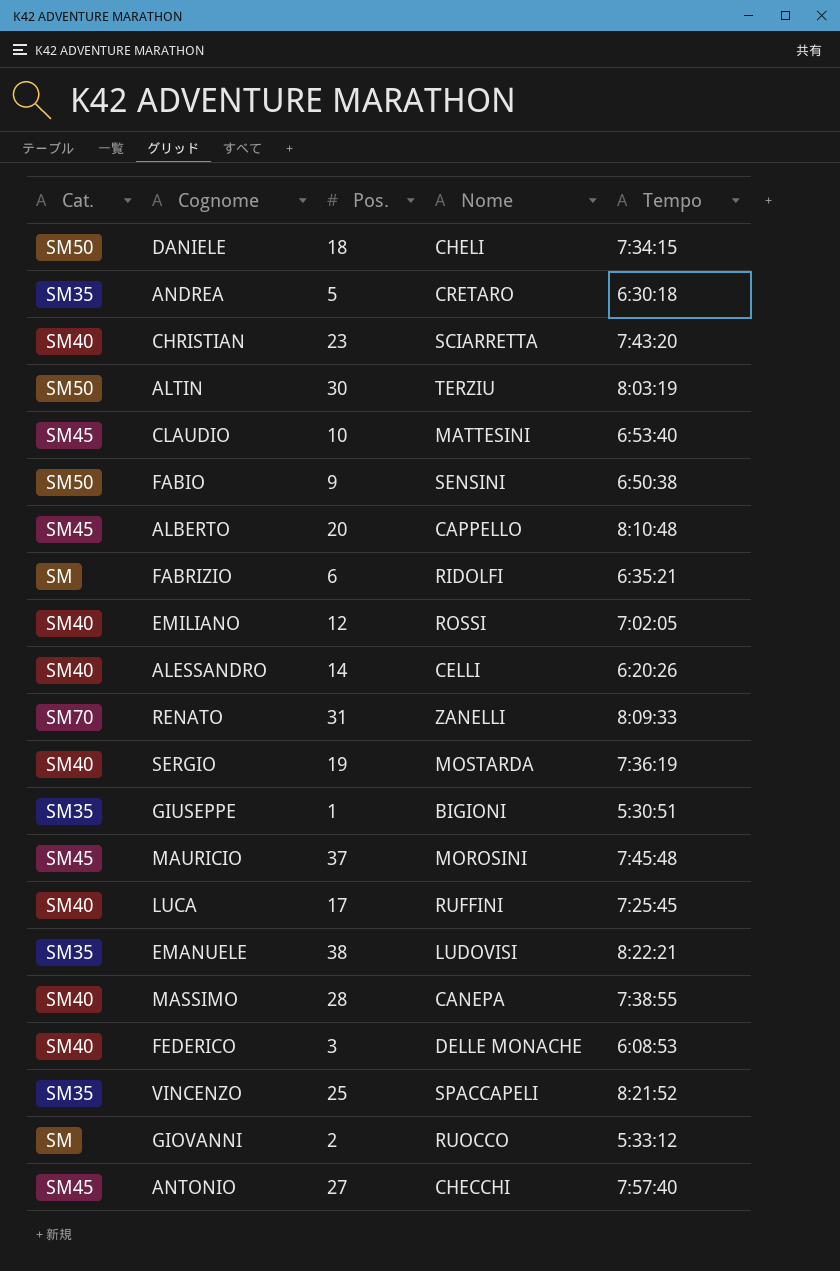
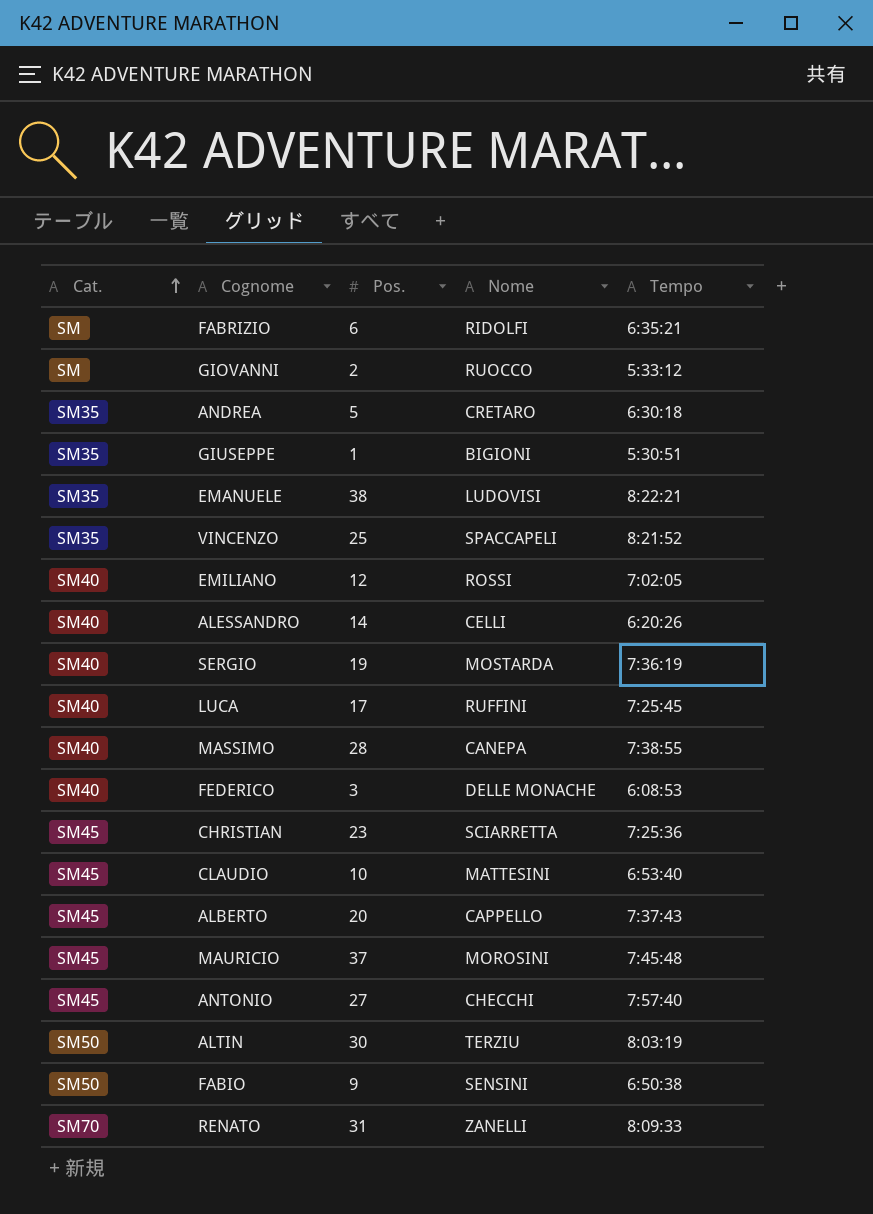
row order: none -> Cat. ascending
row DANIELE: SM50 | 18 | CHELI | 7:34:15 -> none
CHRISTIAN | Cat.: SM40 -> SM45
CHRISTIAN | Tempo: 7:43:20 -> 7:25:36
ALBERTO | Tempo: 8:10:48 -> 7:37:43

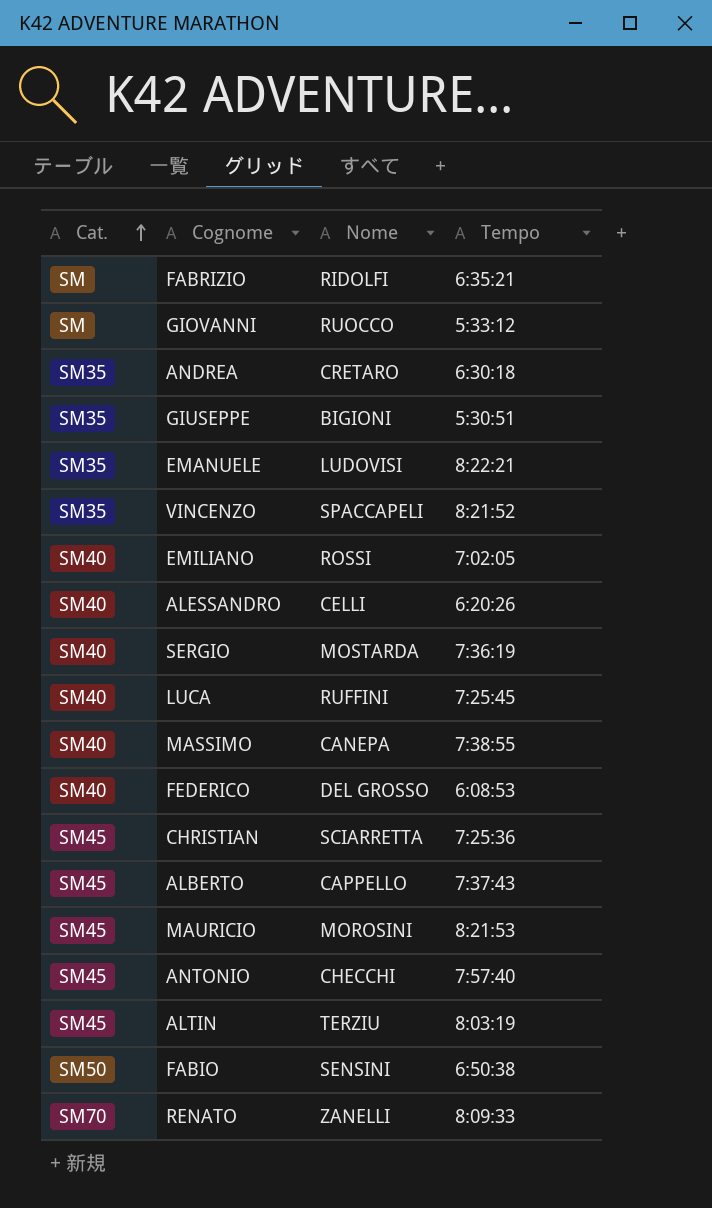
column Pos. | position: 3 -> none
row CLAUDIO: SM45 | 10 | MATTESINI | 6:53:40 -> none
FEDERICO | Nome: DELLE MONACHE -> DEL GROSSO
MAURICIO | Tempo: 7:45:48 -> 8:21:53
ALTIN | Cat.: SM50 -> SM45

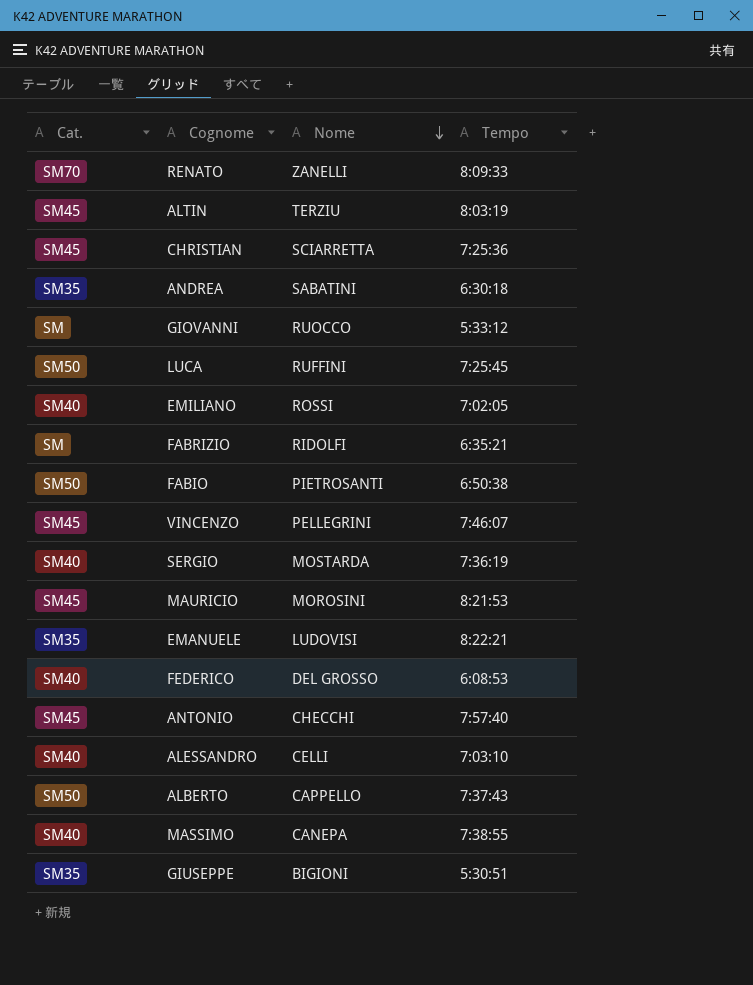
row order: Cat. ascending -> Nome descending
ANDREA | Nome: CRETARO -> SABATINI
LUCA | Cat.: SM40 -> SM50
FABIO | Nome: SENSINI -> PIETROSANTI
VINCENZO | Cat.: SM35 -> SM45
VINCENZO | Nome: SPACCAPELI -> PELLEGRINI
VINCENZO | Tempo: 8:21:52 -> 7:46:07
ALESSANDRO | Tempo: 6:20:26 -> 7:03:10
ALBERTO | Cat.: SM45 -> SM50

